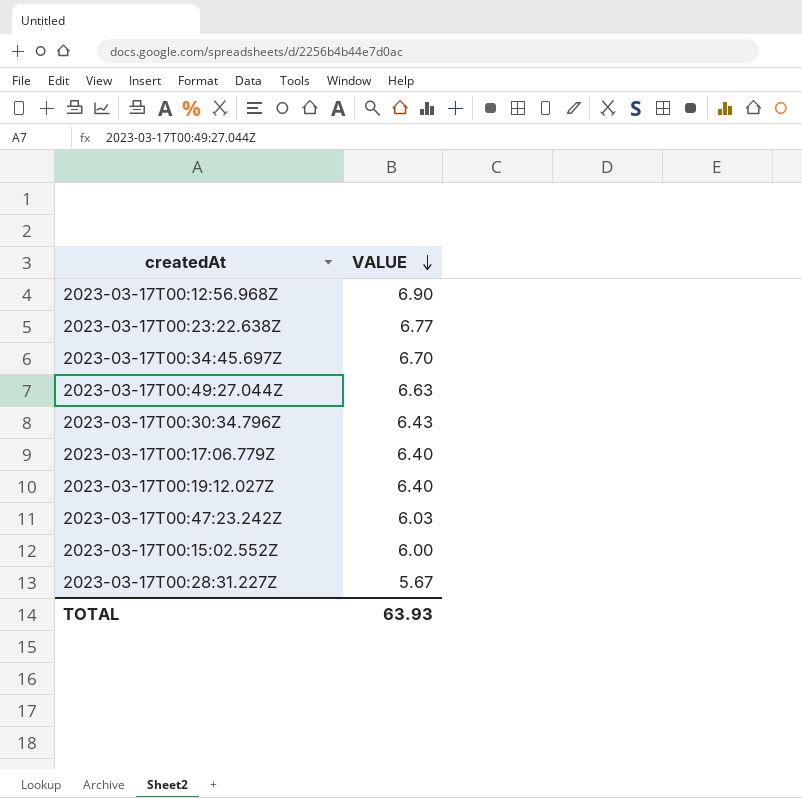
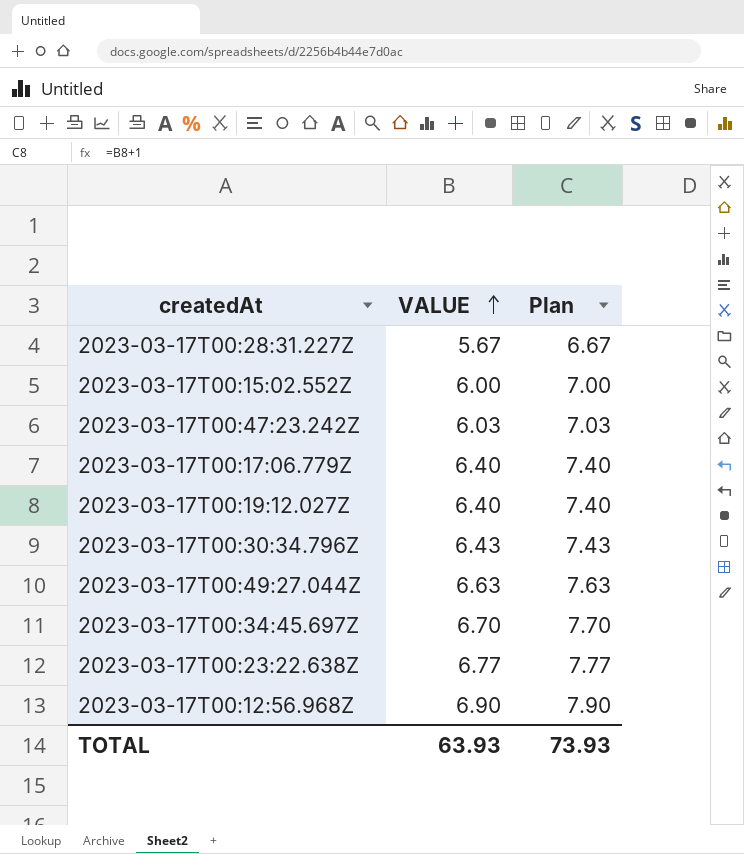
row order: VALUE descending -> VALUE ascending
column Plan | formula: none -> [VALUE] + 1

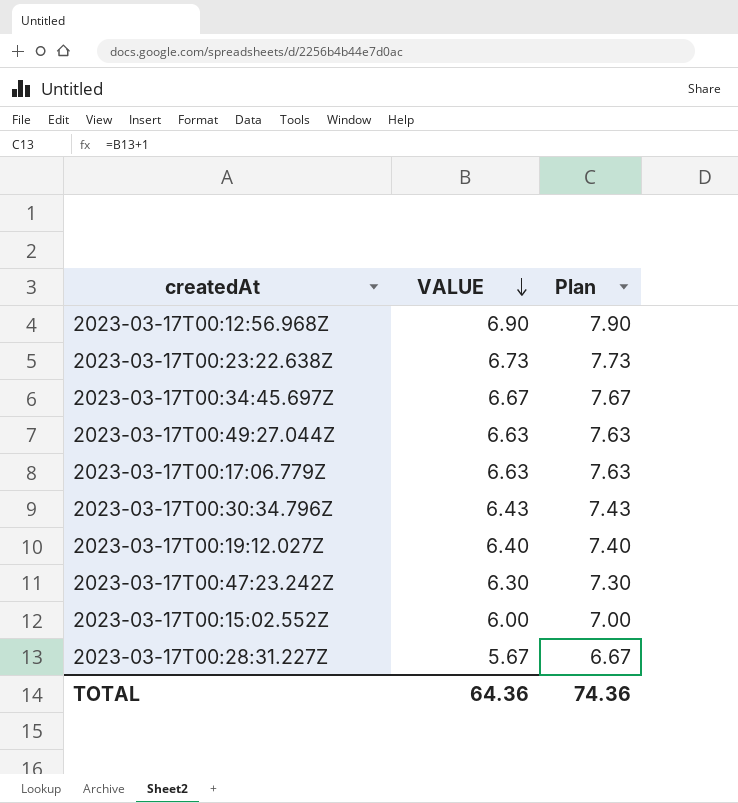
row order: VALUE ascending -> VALUE descending
2023-03-17T00:23:22.638Z | VALUE: 6.77 -> 6.73
2023-03-17T00:23:22.638Z | Plan: 7.77 -> 7.73
2023-03-17T00:34:45.697Z | VALUE: 6.70 -> 6.67
2023-03-17T00:34:45.697Z | Plan: 7.70 -> 7.67
2023-03-17T00:17:06.779Z | VALUE: 6.40 -> 6.63
2023-03-17T00:17:06.779Z | Plan: 7.40 -> 7.63
2023-03-17T00:47:23.242Z | VALUE: 6.03 -> 6.30
2023-03-17T00:47:23.242Z | Plan: 7.03 -> 7.30
TOTAL | VALUE: 63.93 -> 64.36
TOTAL | Plan: 73.93 -> 74.36

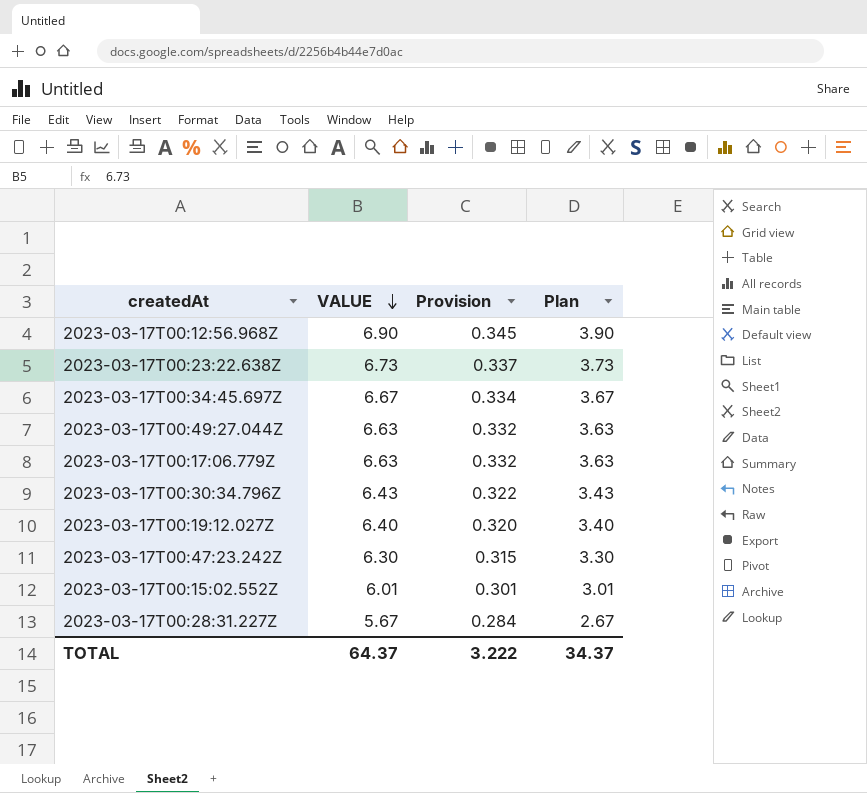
column Provision | formula: none -> [VALUE] * 0.05
column Plan | formula: [VALUE] + 1 -> [VALUE] - 3
2023-03-17T00:15:02.552Z | VALUE: 6.00 -> 6.01
TOTAL | VALUE: 64.36 -> 64.37
TOTAL | Plan: 74.36 -> 34.37

